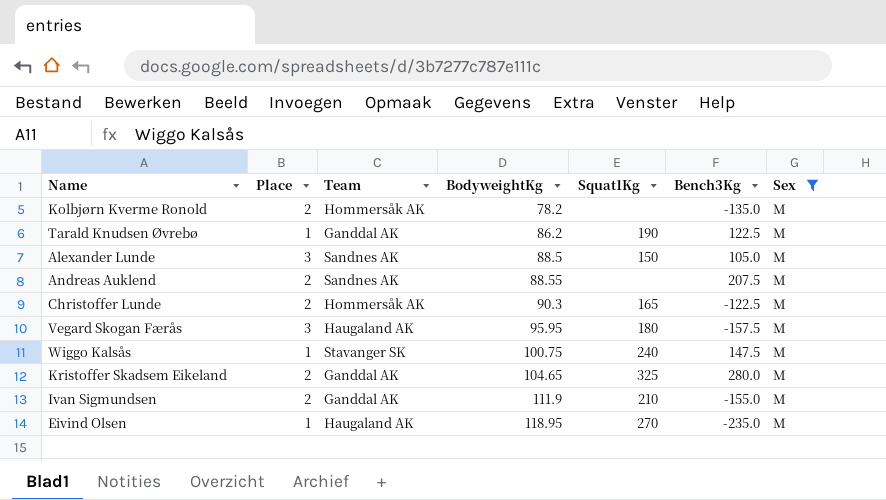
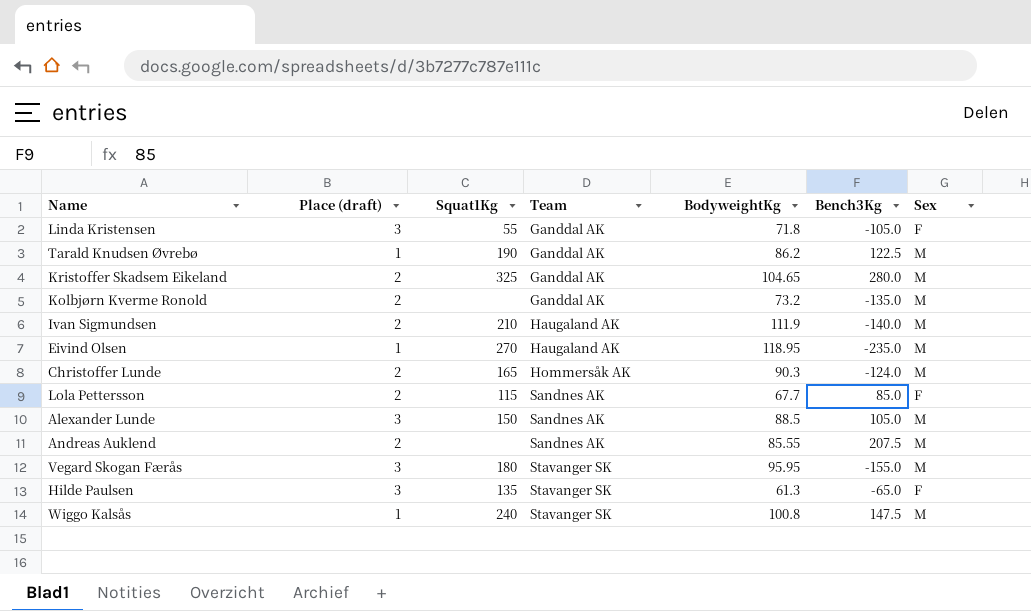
filter: Sex = M -> none
row order: BodyweightKg ascending -> Team ascending
column name: Place -> Place (draft)
column Squat1Kg | position: 5 -> 3
Kolbjørn Kverme Ronold | Team: Hommersåk AK -> Ganddal AK
Kolbjørn Kverme Ronold | BodyweightKg: 78.2 -> 73.2
Ivan Sigmundsen | Team: Ganddal AK -> Haugaland AK
Ivan Sigmundsen | Bench3Kg: -155.0 -> -140.0
Christoffer Lunde | Bench3Kg: -122.5 -> -124.0
Andreas Auklend | BodyweightKg: 88.55 -> 85.55
Vegard Skogan Færås | Team: Haugaland AK -> Stavanger SK
Vegard Skogan Færås | Bench3Kg: -157.5 -> -155.0
Wiggo Kalsås | BodyweightKg: 100.75 -> 100.8

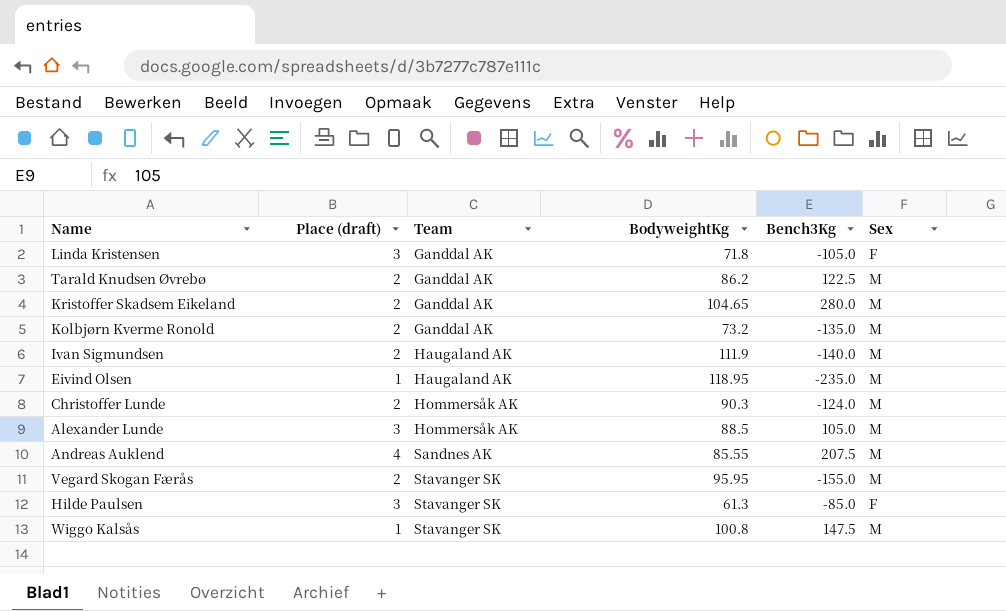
column Squat1Kg | position: 3 -> none
row Lola Pettersson: 2 | 115 | Sandnes AK | 67.7 | 85.0 | F -> none
Tarald Knudsen Øvrebø | Place (draft): 1 -> 2
Alexander Lunde | Team: Sandnes AK -> Hommersåk AK
Andreas Auklend | Place (draft): 2 -> 4
Vegard Skogan Færås | Place (draft): 3 -> 2
Hilde Paulsen | Bench3Kg: -65.0 -> -85.0

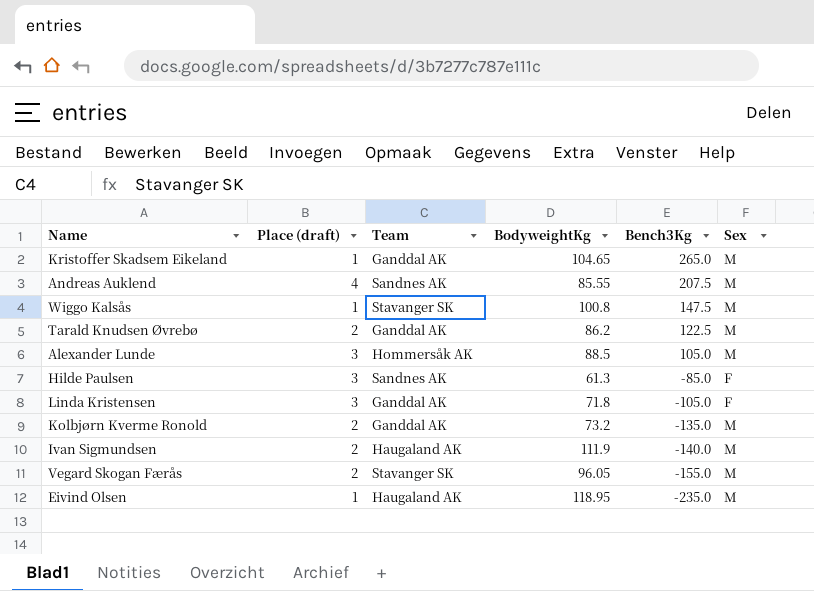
row order: Team ascending -> Bench3Kg descending
row Christoffer Lunde: 2 | Hommersåk AK | 90.3 | -124.0 | M -> none
Kristoffer Skadsem Eikeland | Place (draft): 2 -> 1
Kristoffer Skadsem Eikeland | Bench3Kg: 280.0 -> 265.0
Hilde Paulsen | Team: Stavanger SK -> Sandnes AK
Vegard Skogan Færås | BodyweightKg: 95.95 -> 96.05

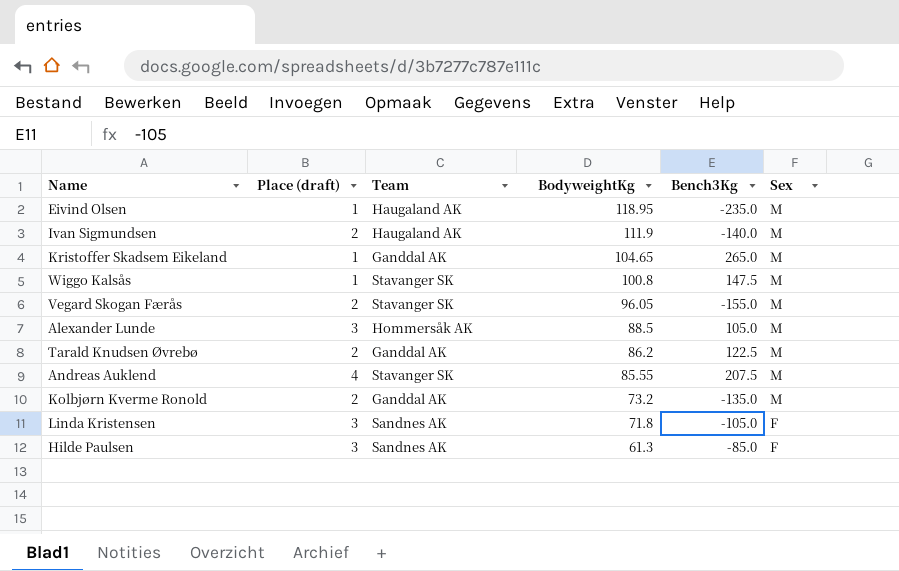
row order: Bench3Kg descending -> BodyweightKg descending
Andreas Auklend | Team: Sandnes AK -> Stavanger SK
Linda Kristensen | Team: Ganddal AK -> Sandnes AK

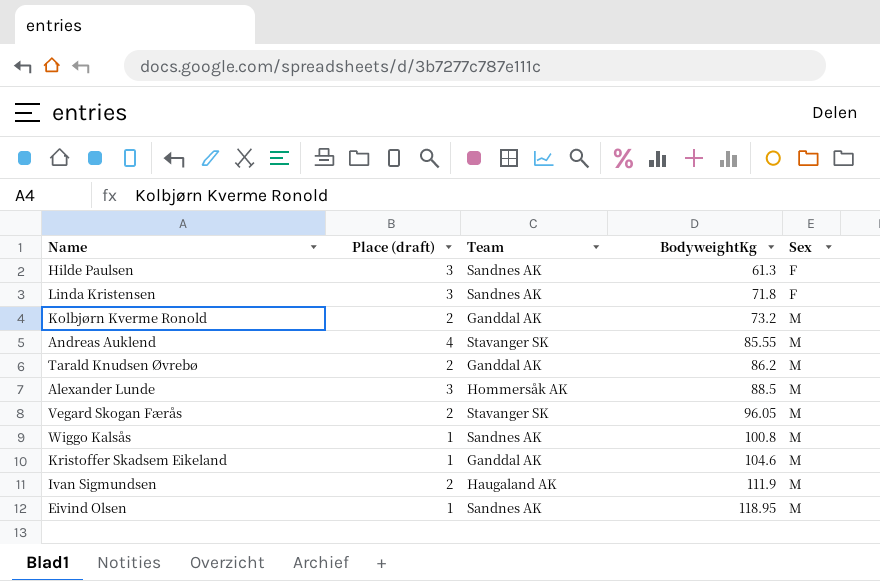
row order: BodyweightKg descending -> BodyweightKg ascending
column Bench3Kg | position: 5 -> none
Wiggo Kalsås | Team: Stavanger SK -> Sandnes AK
Kristoffer Skadsem Eikeland | BodyweightKg: 104.65 -> 104.6
Eivind Olsen | Team: Haugaland AK -> Sandnes AK

